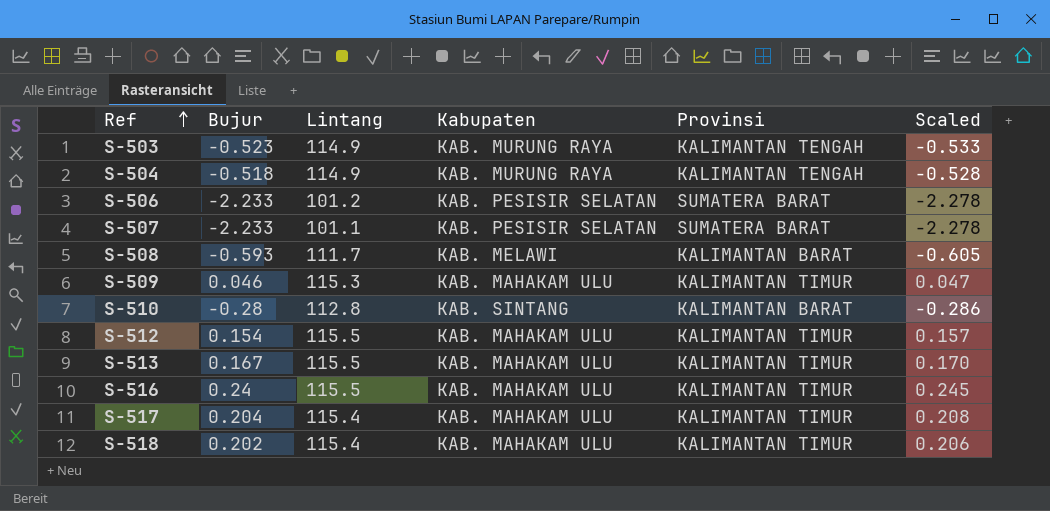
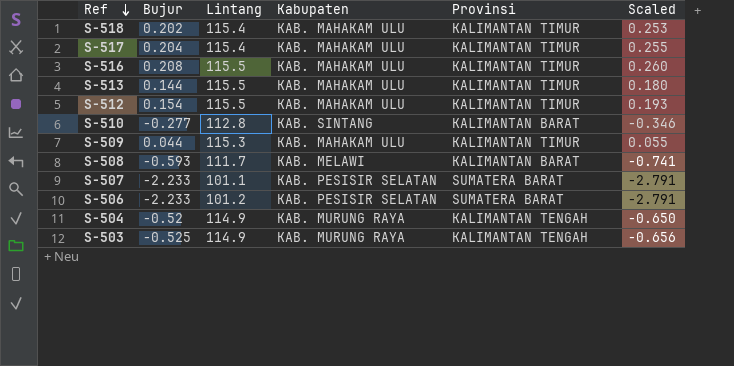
row order: Ref ascending -> Ref descending
column Scaled | formula: [Bujur] * 1.02 -> [Bujur] * 1.25
S-516 | Bujur: 0.24 -> 0.208
S-513 | Bujur: 0.167 -> 0.144
S-510 | Bujur: -0.28 -> -0.277
S-509 | Bujur: 0.046 -> 0.044
S-504 | Bujur: -0.518 -> -0.52
S-503 | Bujur: -0.523 -> -0.525

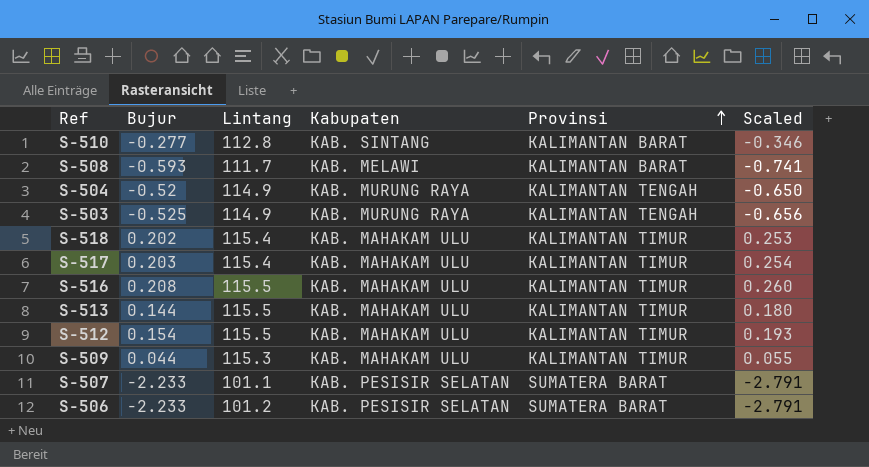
row order: Ref descending -> Provinsi ascending
S-517 | Bujur: 0.204 -> 0.203
S-517 | Scaled: 0.255 -> 0.254

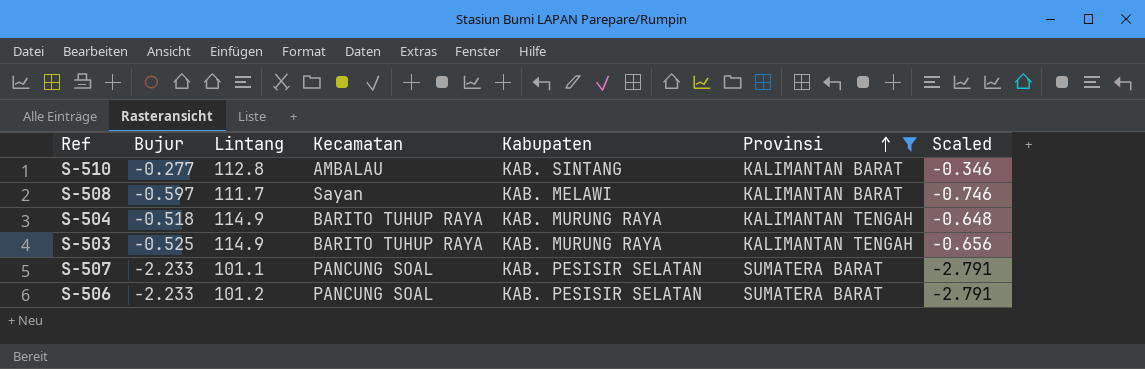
filter: none -> Provinsi != KALIMANTAN TIMUR
column Kecamatan | position: none -> 4
S-508 | Bujur: -0.593 -> -0.597
S-508 | Scaled: -0.741 -> -0.746
S-504 | Bujur: -0.52 -> -0.518
S-504 | Scaled: -0.650 -> -0.648

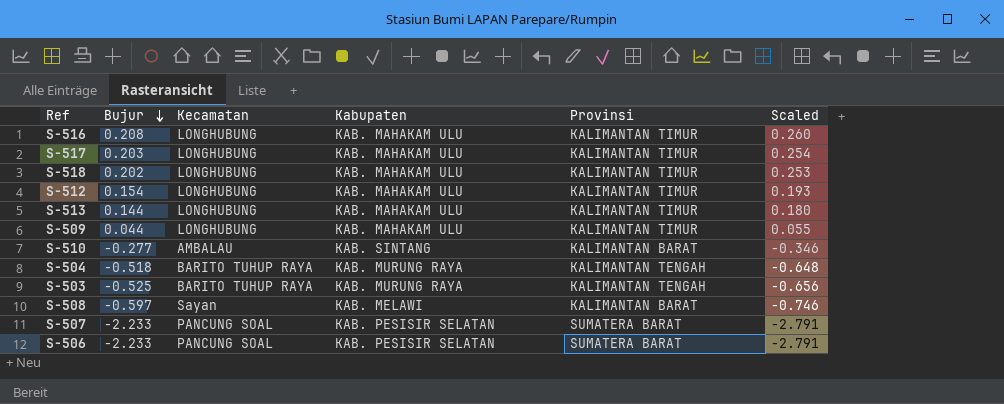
filter: Provinsi != KALIMANTAN TIMUR -> none
row order: Provinsi ascending -> Bujur descending
column Lintang | position: 3 -> none

